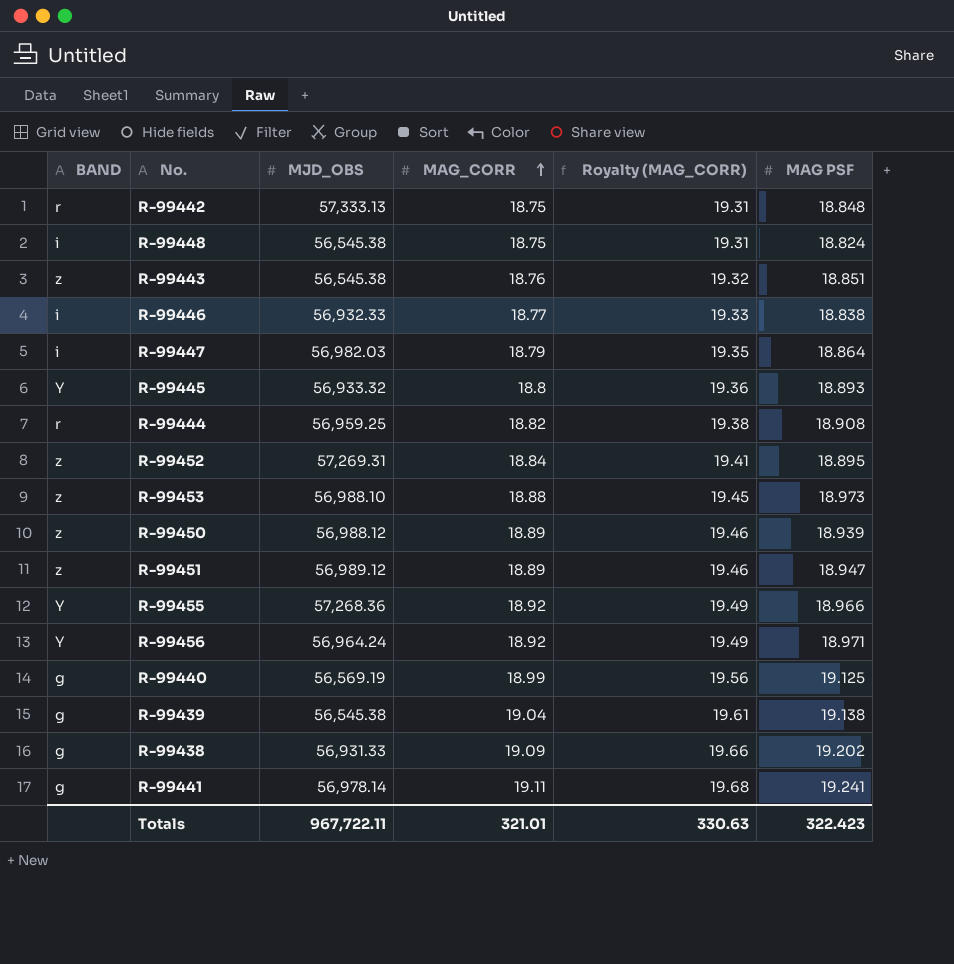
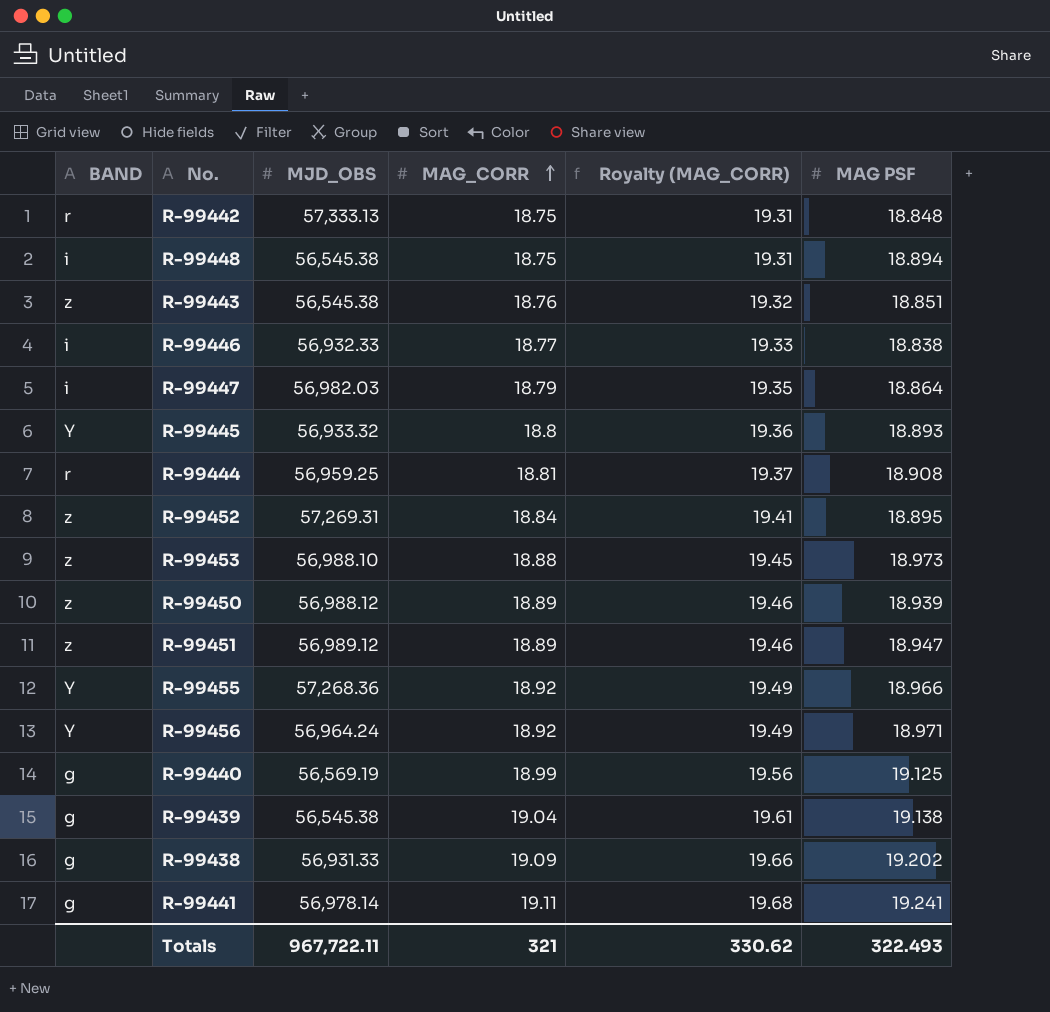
R-99448 | MAG PSF: 18.824 -> 18.894
R-99444 | MAG_CORR: 18.82 -> 18.81
R-99444 | Royalty (MAG_CORR): 19.38 -> 19.37
Totals | MAG_CORR: 321.01 -> 321
Totals | Royalty (MAG_CORR): 330.63 -> 330.62
Totals | MAG PSF: 322.423 -> 322.493

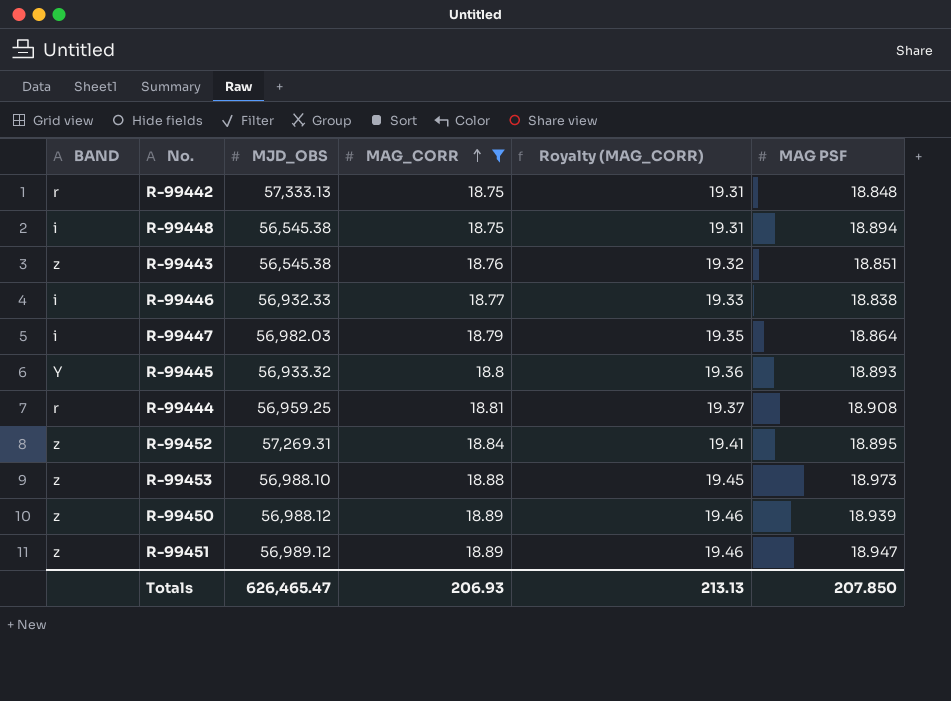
filter: none -> MAG_CORR <= 18.89
Totals | MJD_OBS: 967,722.11 -> 626,465.47
Totals | MAG_CORR: 321 -> 206.93
Totals | Royalty (MAG_CORR): 330.62 -> 213.13
Totals | MAG PSF: 322.493 -> 207.850

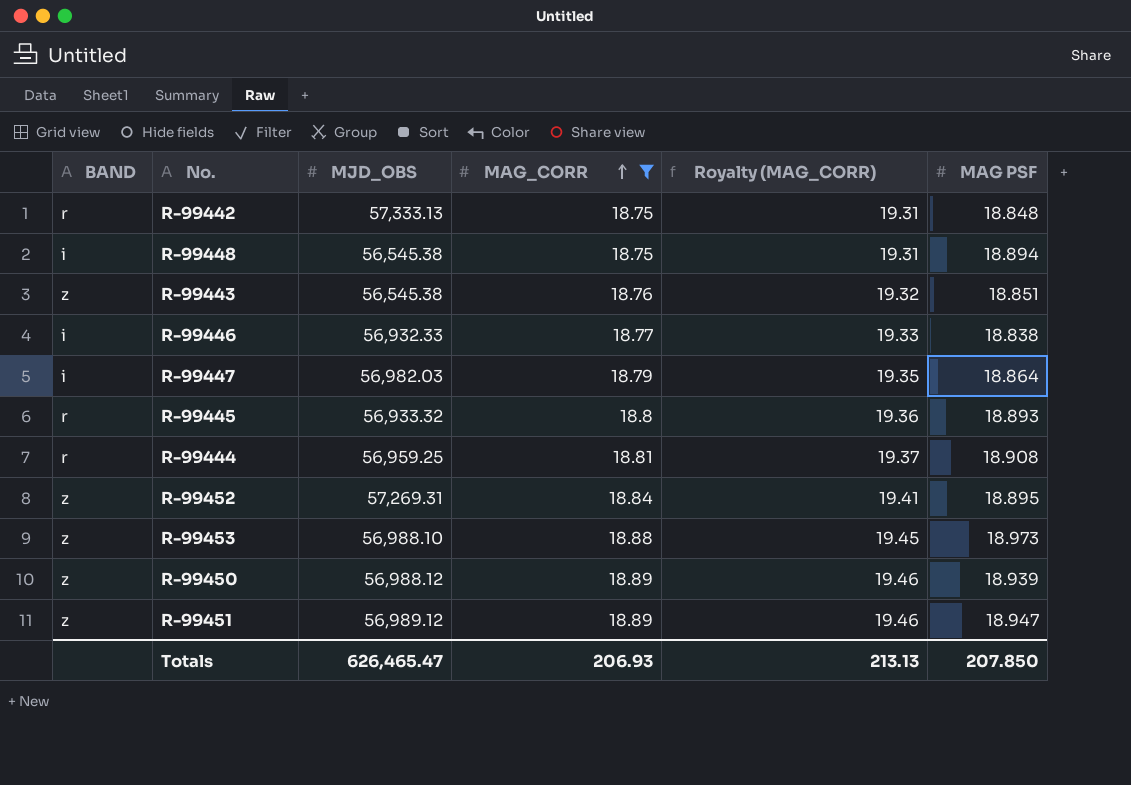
R-99445 | BAND: Y -> r

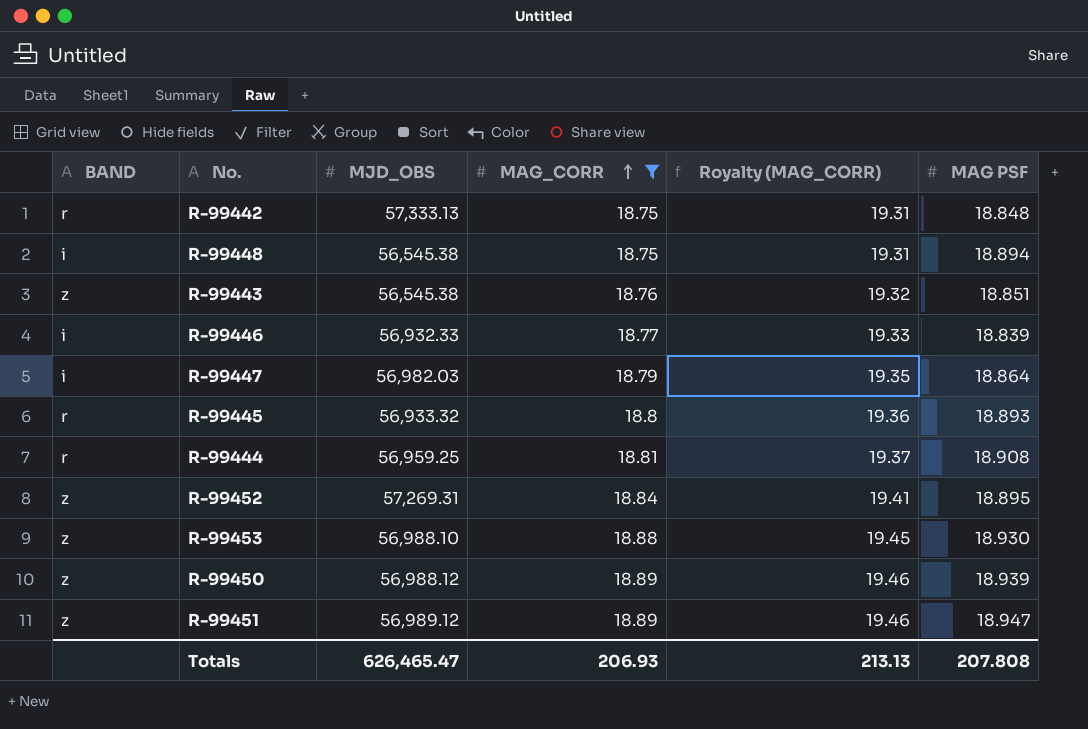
R-99446 | MAG PSF: 18.838 -> 18.839
R-99453 | MAG PSF: 18.973 -> 18.930
Totals | MAG PSF: 207.850 -> 207.808

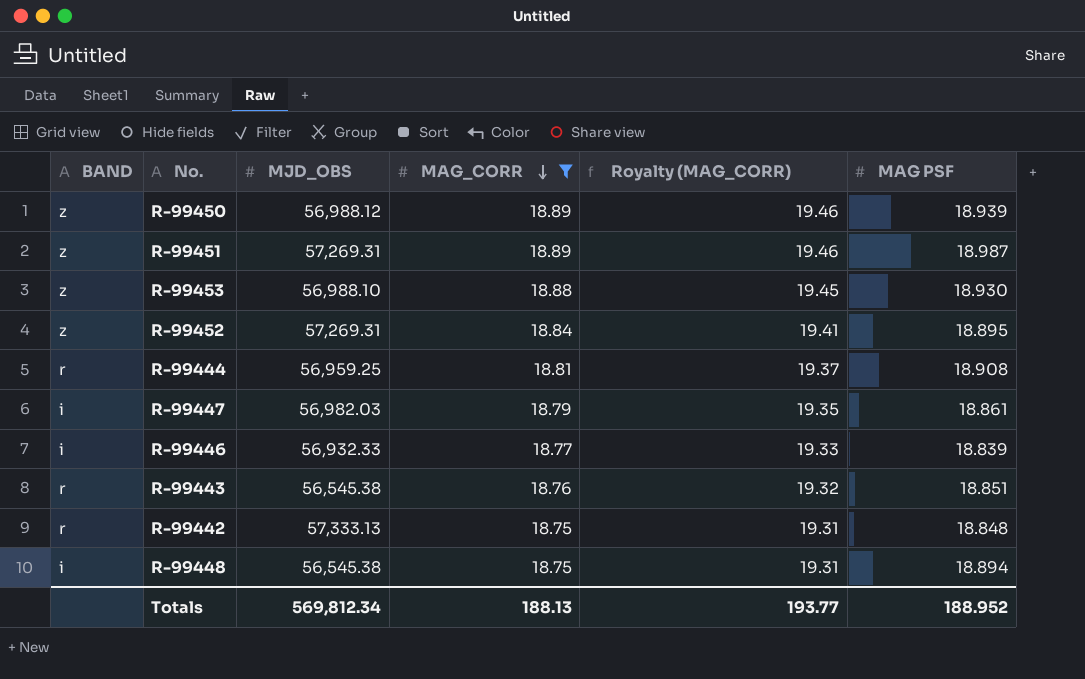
row order: MAG_CORR ascending -> MAG_CORR descending
row R-99445: r | 56,933.32 | 18.8 | 19.36 | 18.893 -> none
R-99451 | MJD_OBS: 56,989.12 -> 57,269.31
R-99451 | MAG PSF: 18.947 -> 18.987
R-99447 | MAG PSF: 18.864 -> 18.861
R-99443 | BAND: z -> r
Totals | MJD_OBS: 626,465.47 -> 569,812.34
Totals | MAG_CORR: 206.93 -> 188.13
Totals | Royalty (MAG_CORR): 213.13 -> 193.77
Totals | MAG PSF: 207.808 -> 188.952

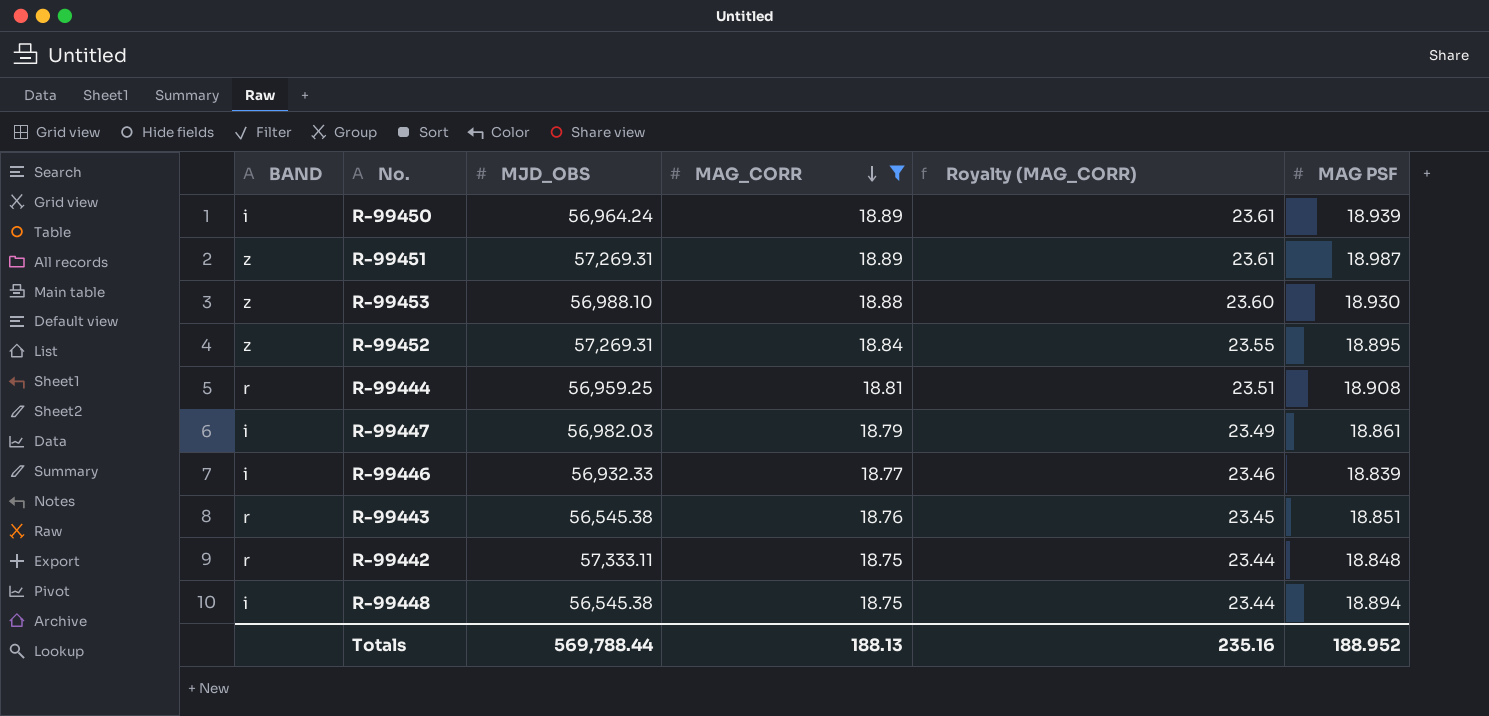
column Royalty (MAG_CORR) | formula: [MAG_CORR] * 1.03 -> [MAG_CORR] * 1.25
R-99450 | BAND: z -> i
R-99450 | MJD_OBS: 56,988.12 -> 56,964.24
R-99442 | MJD_OBS: 57,333.13 -> 57,333.11
Totals | MJD_OBS: 569,812.34 -> 569,788.44
Totals | Royalty (MAG_CORR): 193.77 -> 235.16

